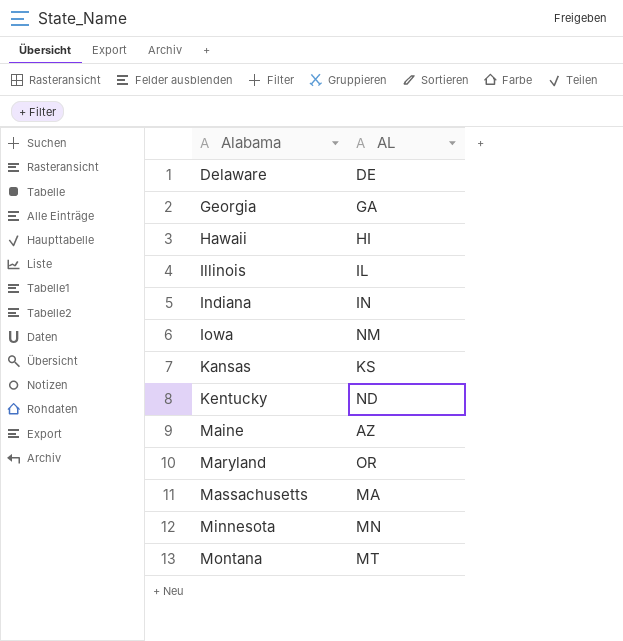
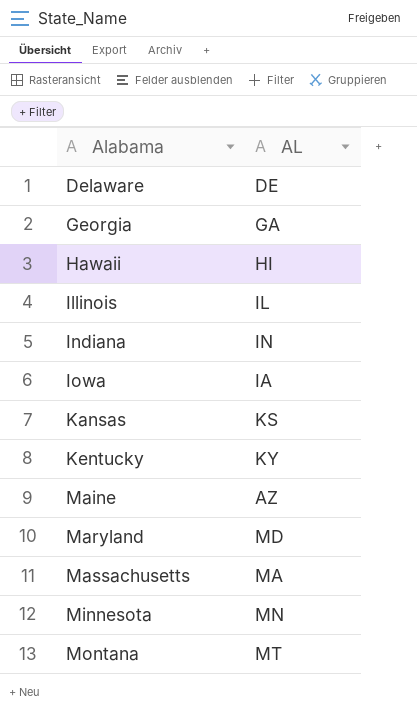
Iowa | AL: NM -> IA
Kentucky | AL: ND -> KY
Maryland | AL: OR -> MD

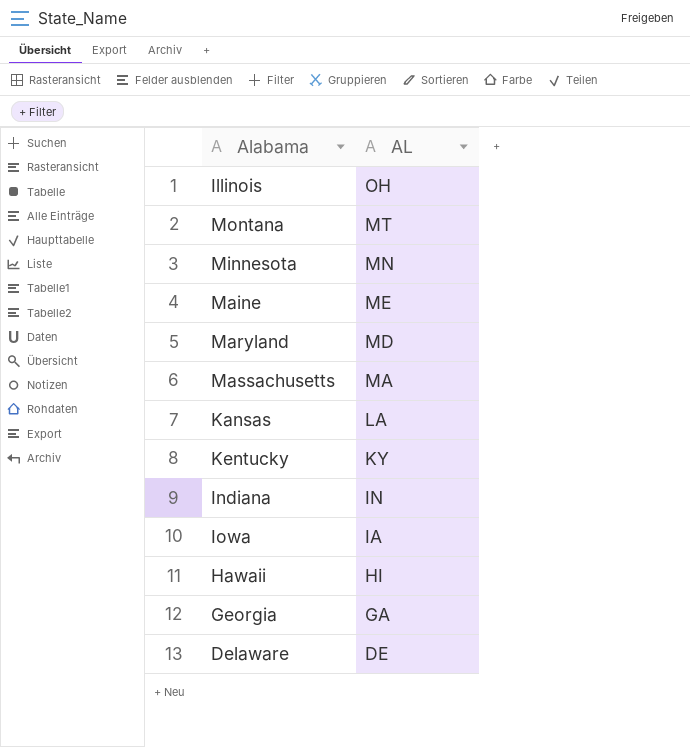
row order: Alabama ascending -> AL descending
Illinois | AL: IL -> OH
Maine | AL: AZ -> ME
Kansas | AL: KS -> LA

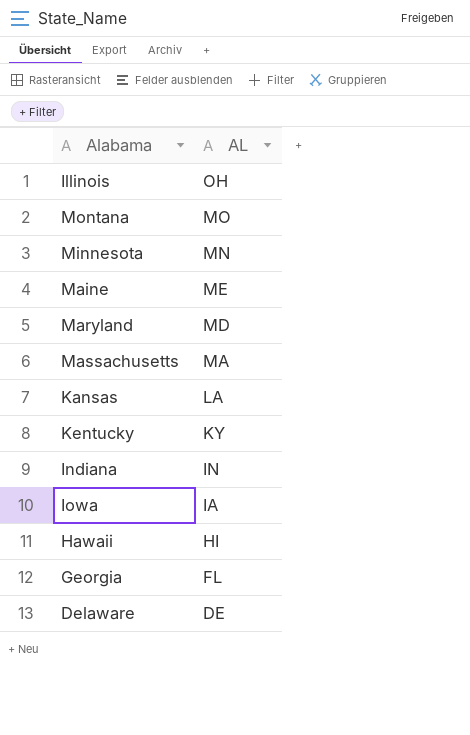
Montana | AL: MT -> MO
Georgia | AL: GA -> FL

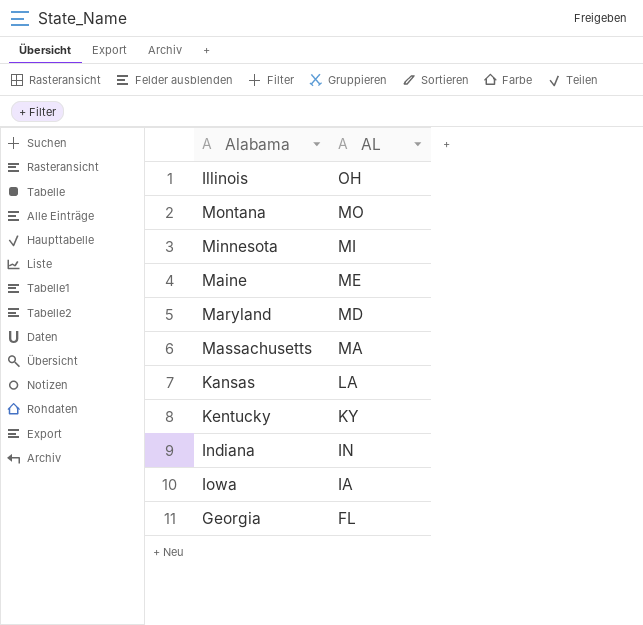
row Hawaii: HI -> none
row Delaware: DE -> none
Minnesota | AL: MN -> MI

